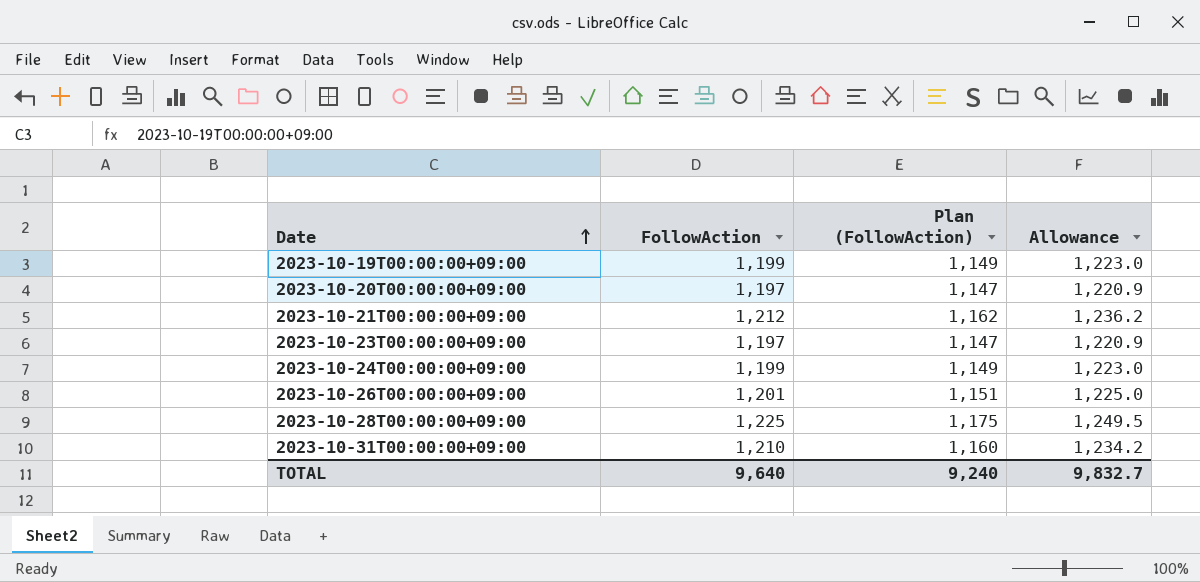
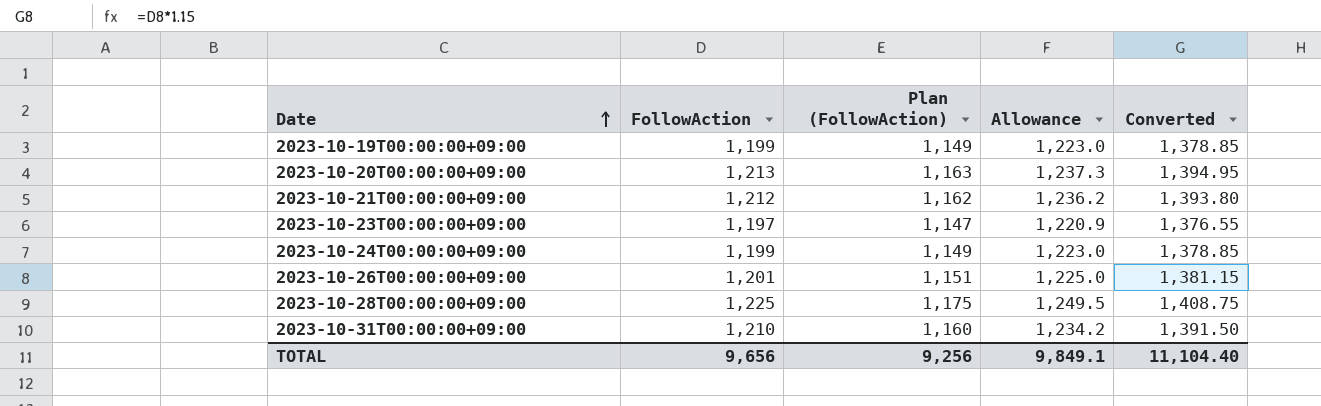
column Converted | formula: none -> [FollowAction] * 1.15
2023-10-20T00:00:00+09:00 | FollowAction: 1,197 -> 1,213
2023-10-20T00:00:00+09:00 | Plan (FollowAction): 1,147 -> 1,163
2023-10-20T00:00:00+09:00 | Allowance: 1,220.9 -> 1,237.3
TOTAL | FollowAction: 9,640 -> 9,656
TOTAL | Plan (FollowAction): 9,240 -> 9,256
TOTAL | Allowance: 9,832.7 -> 9,849.1

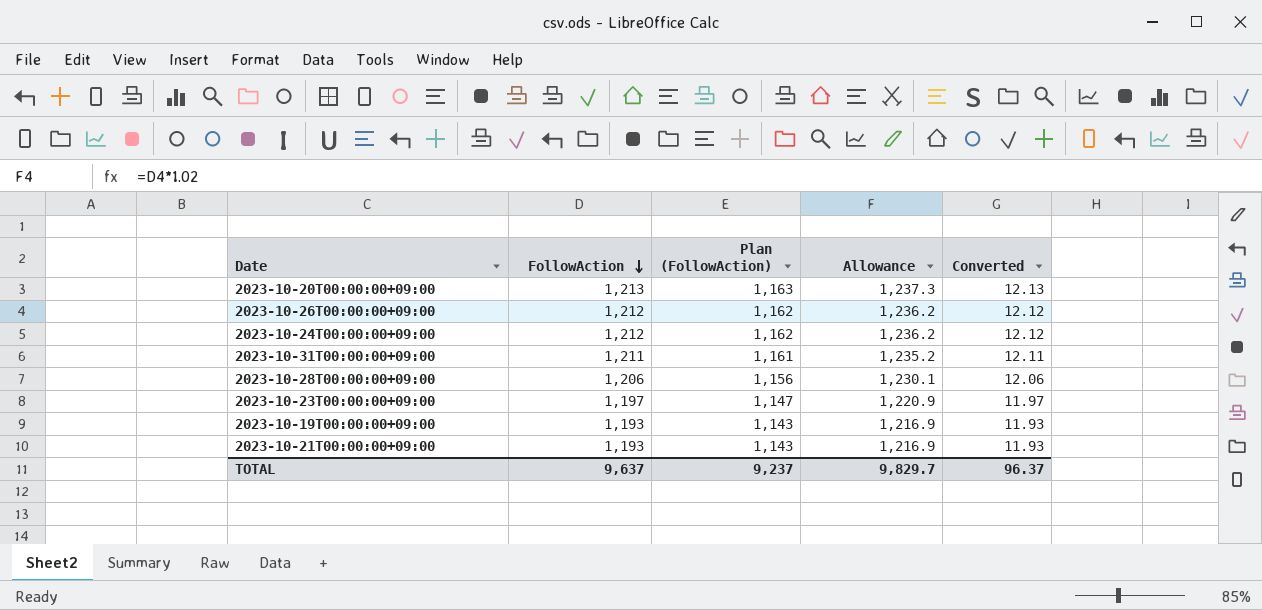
row order: Date ascending -> FollowAction descending
column Converted | formula: [FollowAction] * 1.15 -> [FollowAction] * 0.01
2023-10-26T00:00:00+09:00 | FollowAction: 1,201 -> 1,212
2023-10-26T00:00:00+09:00 | Plan (FollowAction): 1,151 -> 1,162
2023-10-26T00:00:00+09:00 | Allowance: 1,225.0 -> 1,236.2
2023-10-24T00:00:00+09:00 | FollowAction: 1,199 -> 1,212
2023-10-24T00:00:00+09:00 | Plan (FollowAction): 1,149 -> 1,162
2023-10-24T00:00:00+09:00 | Allowance: 1,223.0 -> 1,236.2
2023-10-31T00:00:00+09:00 | FollowAction: 1,210 -> 1,211
2023-10-31T00:00:00+09:00 | Plan (FollowAction): 1,160 -> 1,161
2023-10-31T00:00:00+09:00 | Allowance: 1,234.2 -> 1,235.2
2023-10-28T00:00:00+09:00 | FollowAction: 1,225 -> 1,206
2023-10-28T00:00:00+09:00 | Plan (FollowAction): 1,175 -> 1,156
2023-10-28T00:00:00+09:00 | Allowance: 1,249.5 -> 1,230.1
2023-10-19T00:00:00+09:00 | FollowAction: 1,199 -> 1,193
2023-10-19T00:00:00+09:00 | Plan (FollowAction): 1,149 -> 1,143
2023-10-19T00:00:00+09:00 | Allowance: 1,223.0 -> 1,216.9
2023-10-21T00:00:00+09:00 | FollowAction: 1,212 -> 1,193
2023-10-21T00:00:00+09:00 | Plan (FollowAction): 1,162 -> 1,143
2023-10-21T00:00:00+09:00 | Allowance: 1,236.2 -> 1,216.9
TOTAL | FollowAction: 9,656 -> 9,637
TOTAL | Plan (FollowAction): 9,256 -> 9,237
TOTAL | Allowance: 9,849.1 -> 9,829.7
TOTAL | Converted: 11,104.40 -> 96.37

